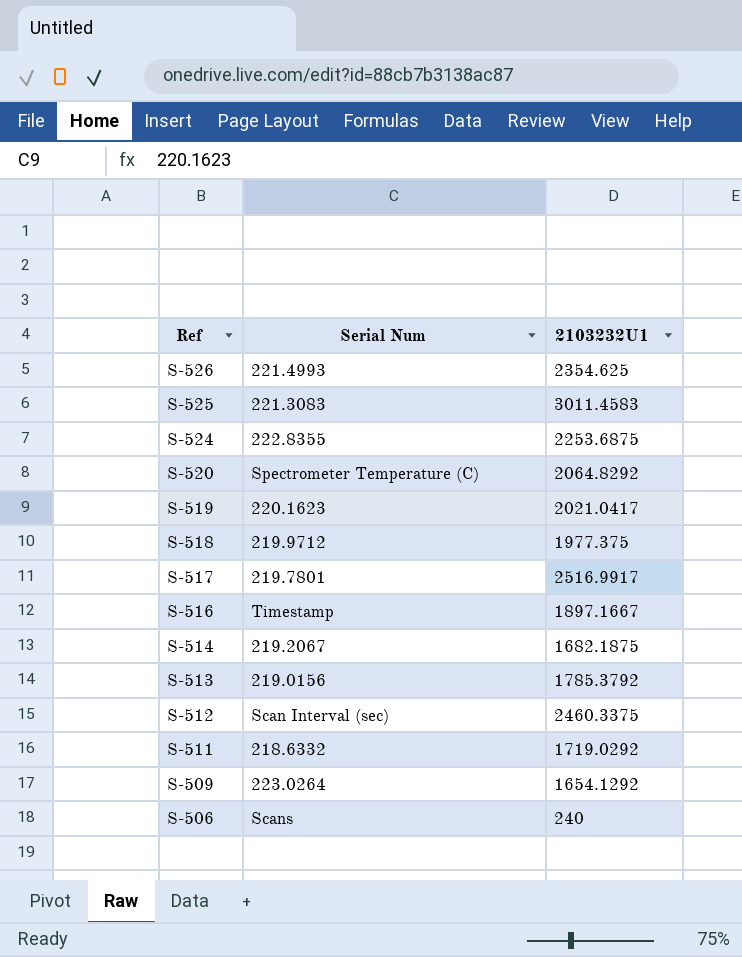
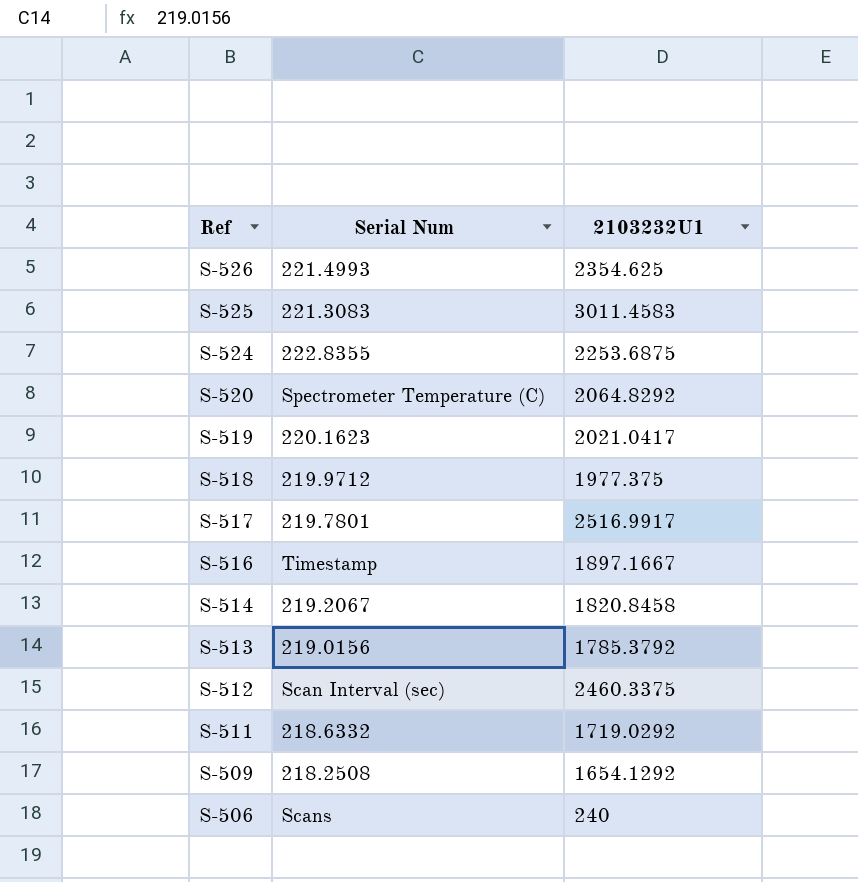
S-514 | 2103232U1: 1682.1875 -> 1820.8458
S-509 | Serial Num: 223.0264 -> 218.2508

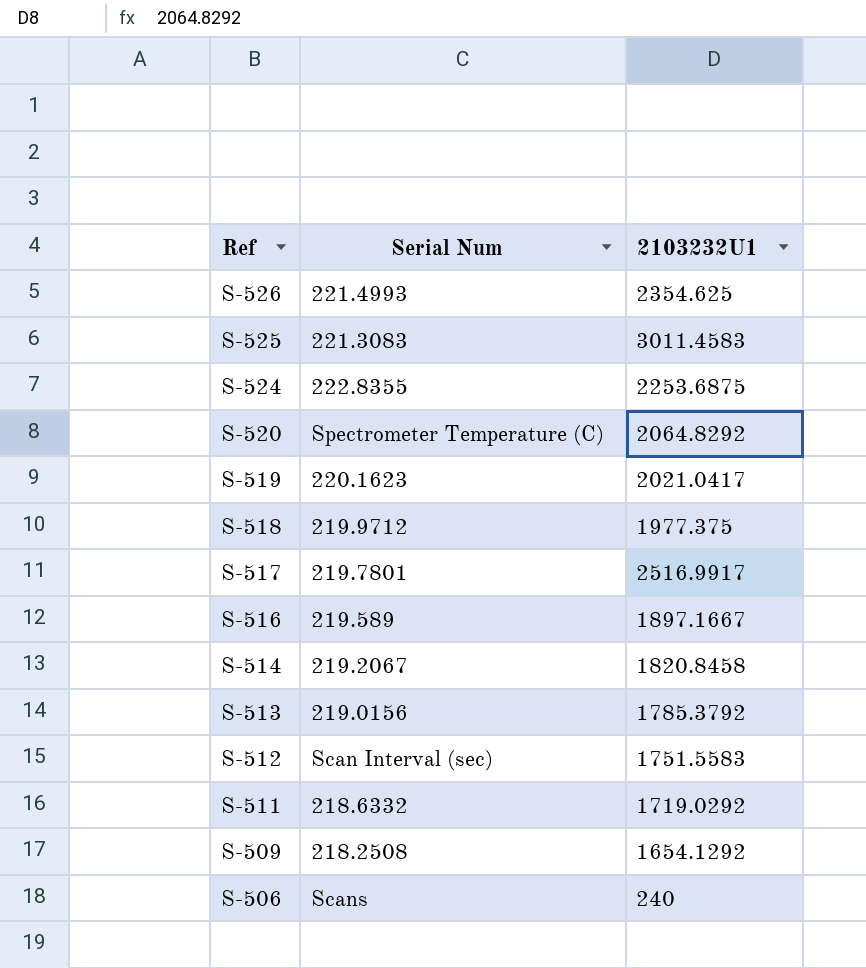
S-516 | Serial Num: Timestamp -> 219.589
S-512 | 2103232U1: 2460.3375 -> 1751.5583

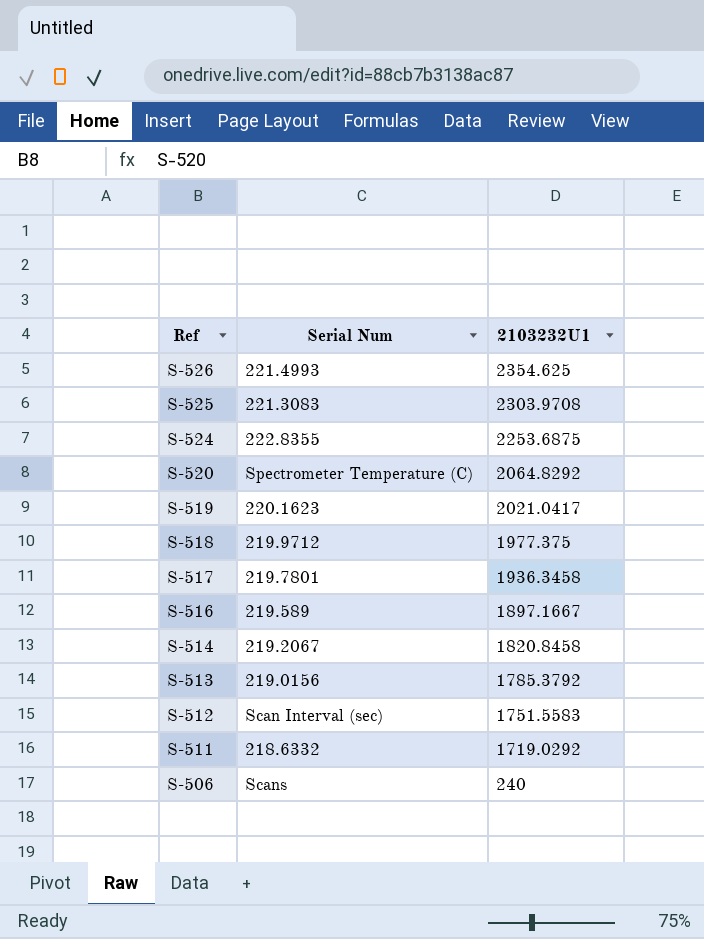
row S-509: 218.2508 | 1654.1292 -> none
S-525 | 2103232U1: 3011.4583 -> 2303.9708
S-517 | 2103232U1: 2516.9917 -> 1936.3458

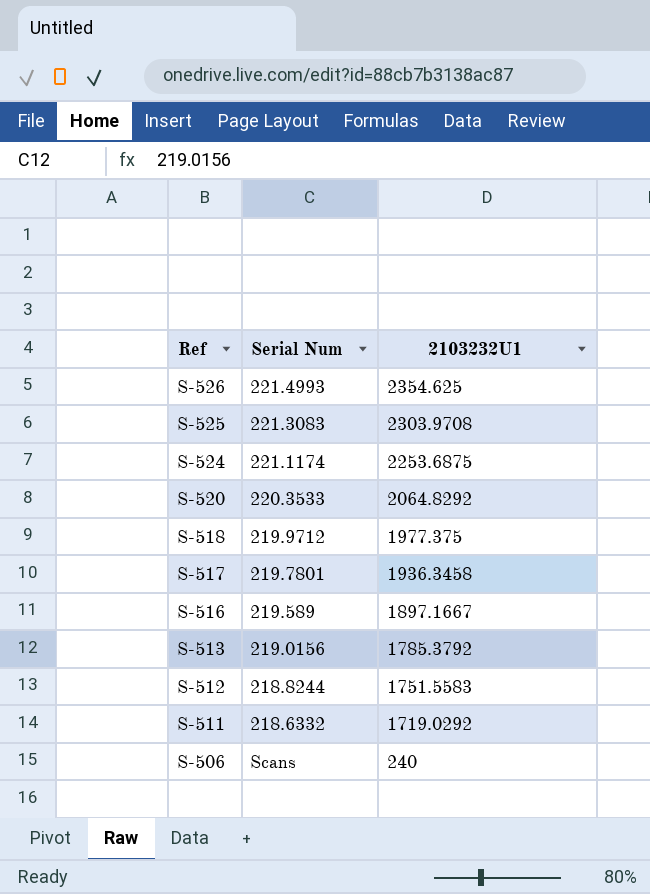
row S-519: 220.1623 | 2021.0417 -> none
row S-514: 219.2067 | 1820.8458 -> none
S-524 | Serial Num: 222.8355 -> 221.1174
S-520 | Serial Num: Spectrometer Temperature (C) -> 220.3533
S-512 | Serial Num: Scan Interval (sec) -> 218.8244

